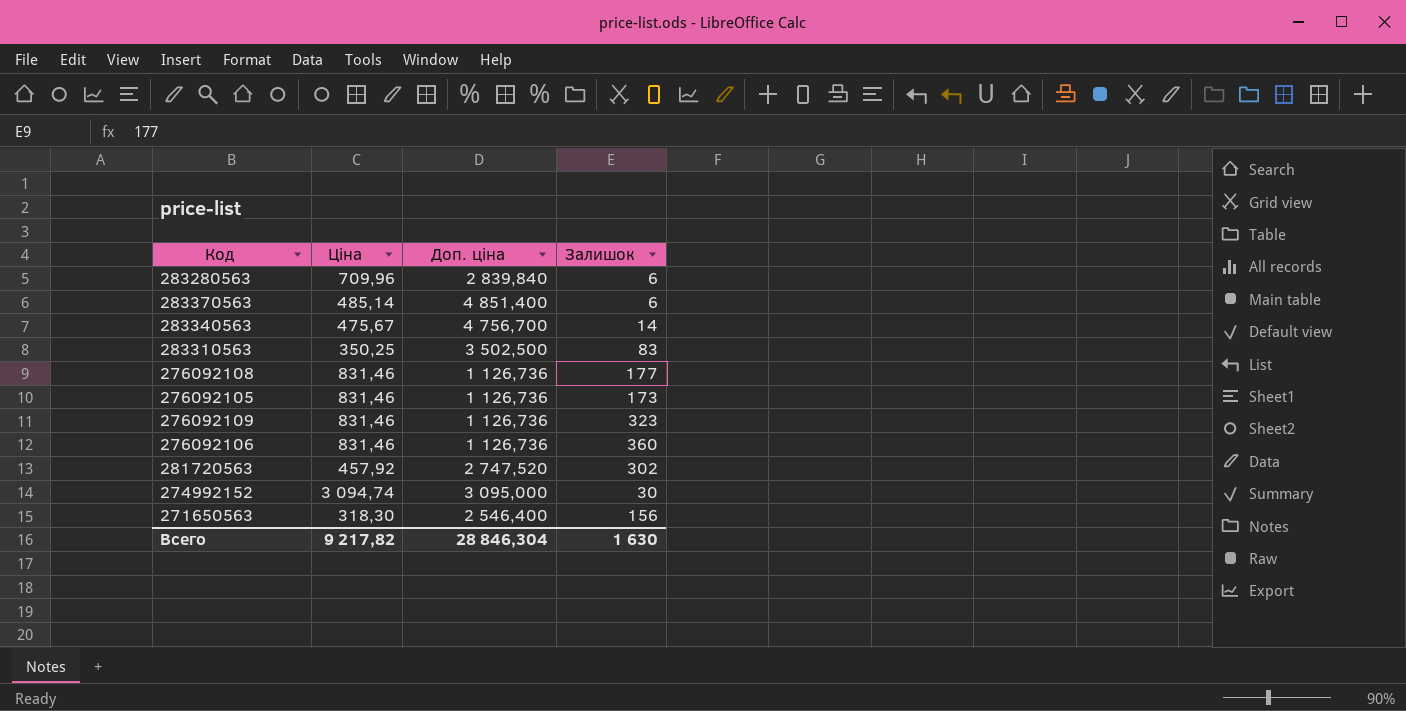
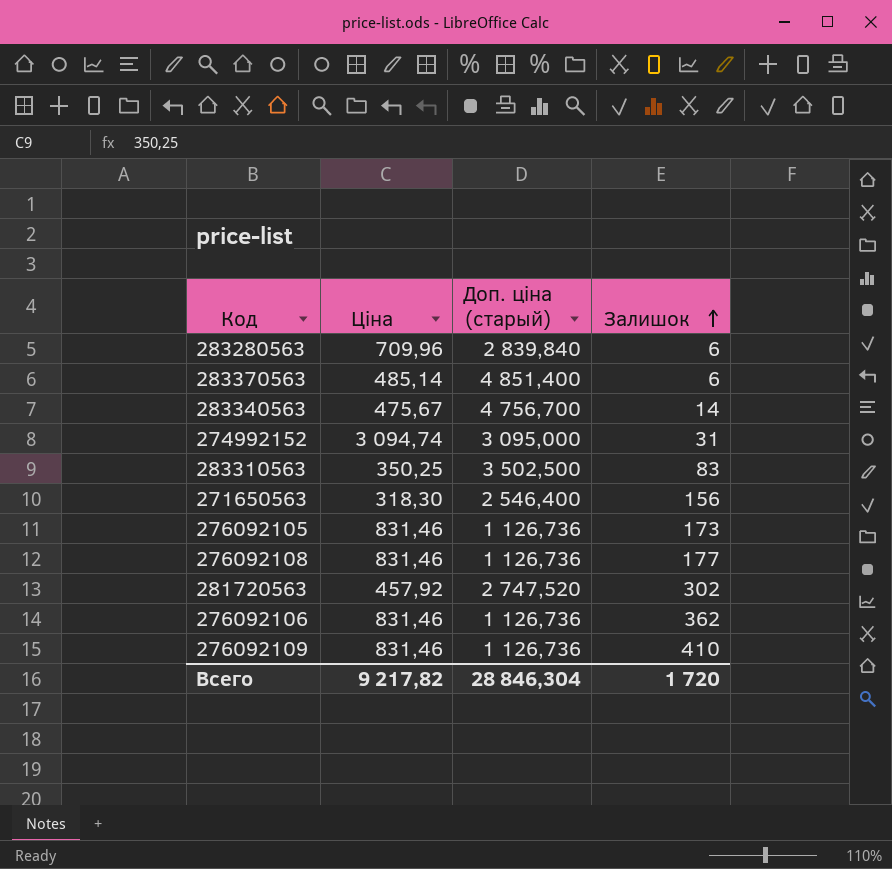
row order: none -> Залишок ascending
column name: Доп. ціна -> Доп. ціна (старый)
274992152 | Залишок: 30 -> 31
276092106 | Залишок: 360 -> 362
276092109 | Залишок: 323 -> 410
Всего | Залишок: 1 630 -> 1 720

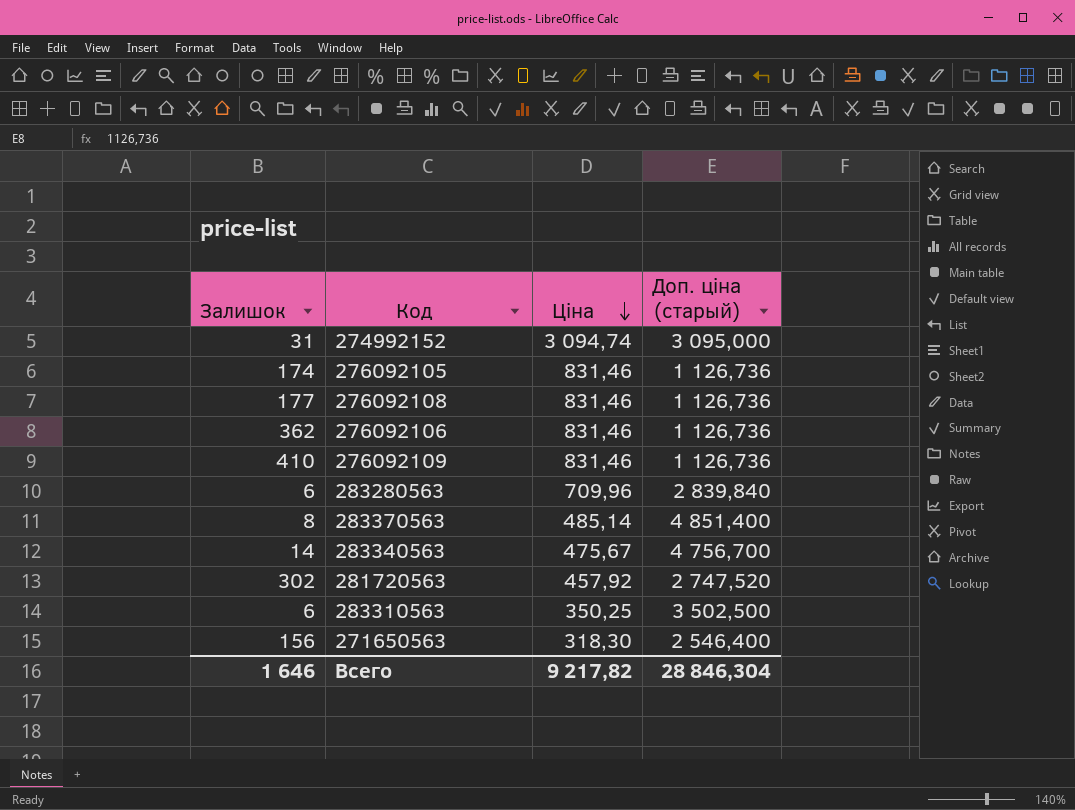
row order: Залишок ascending -> Ціна descending
column Залишок | position: 4 -> 1
276092105 | Залишок: 173 -> 174
283370563 | Залишок: 6 -> 8
283310563 | Залишок: 83 -> 6
Всего | Залишок: 1 720 -> 1 646

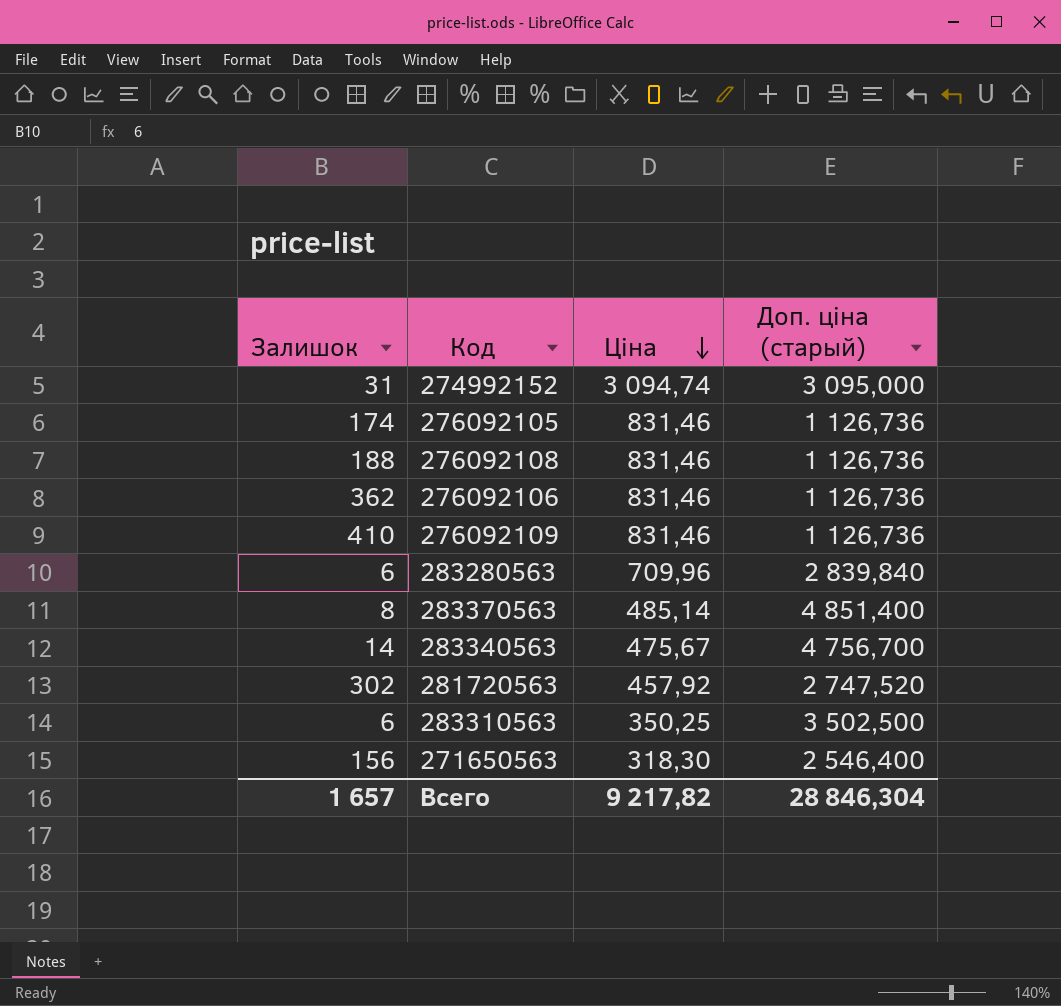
276092108 | Залишок: 177 -> 188
Всего | Залишок: 1 646 -> 1 657

